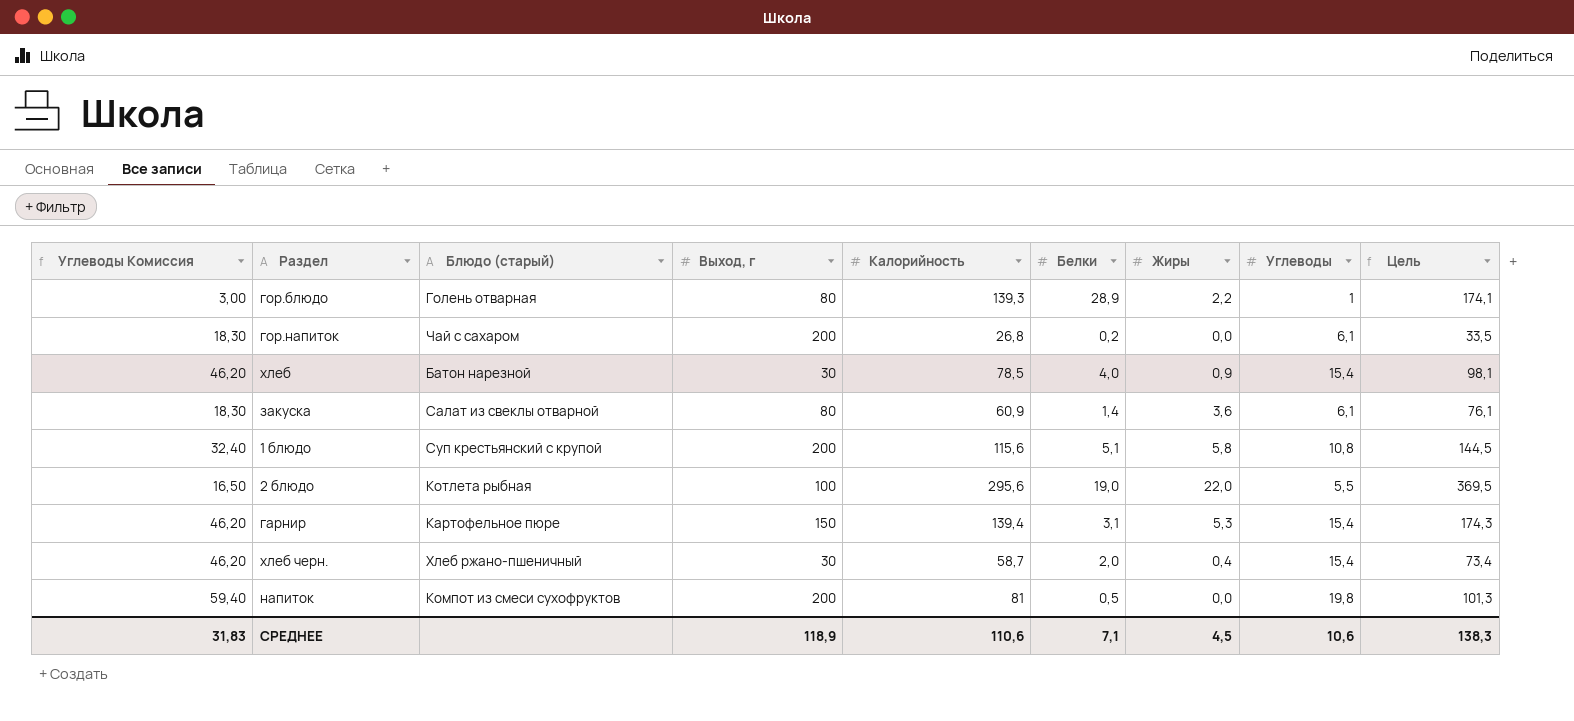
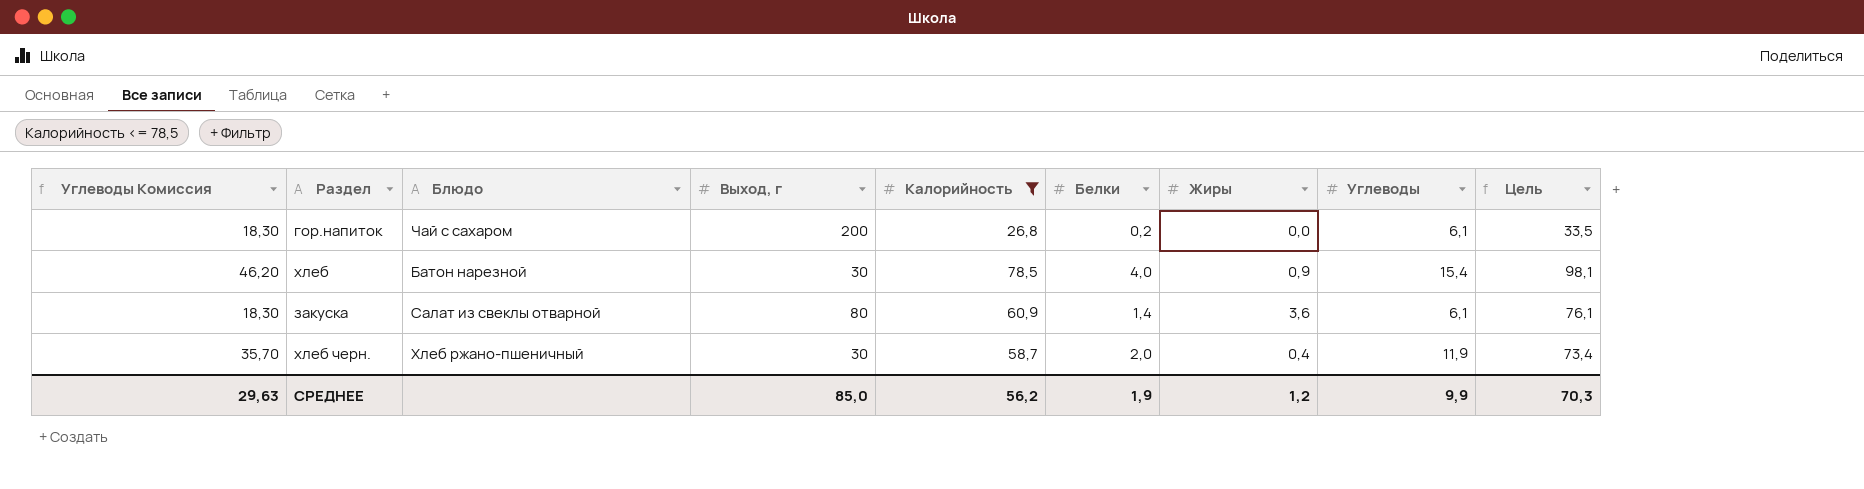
filter: none -> Калорийность <= 78,5
column name: Блюдо (старый) -> Блюдо
хлеб черн. | Углеводы Комиссия: 46,20 -> 35,70
хлеб черн. | Углеводы: 15,4 -> 11,9
СРЕДНЕЕ | Углеводы Комиссия: 31,83 -> 29,63
СРЕДНЕЕ | Выход, г: 118,9 -> 85,0
СРЕДНЕЕ | Калорийность: 110,6 -> 56,2
СРЕДНЕЕ | Белки: 7,1 -> 1,9
СРЕДНЕЕ | Жиры: 4,5 -> 1,2
СРЕДНЕЕ | Углеводы: 10,6 -> 9,9
СРЕДНЕЕ | Цель: 138,3 -> 70,3

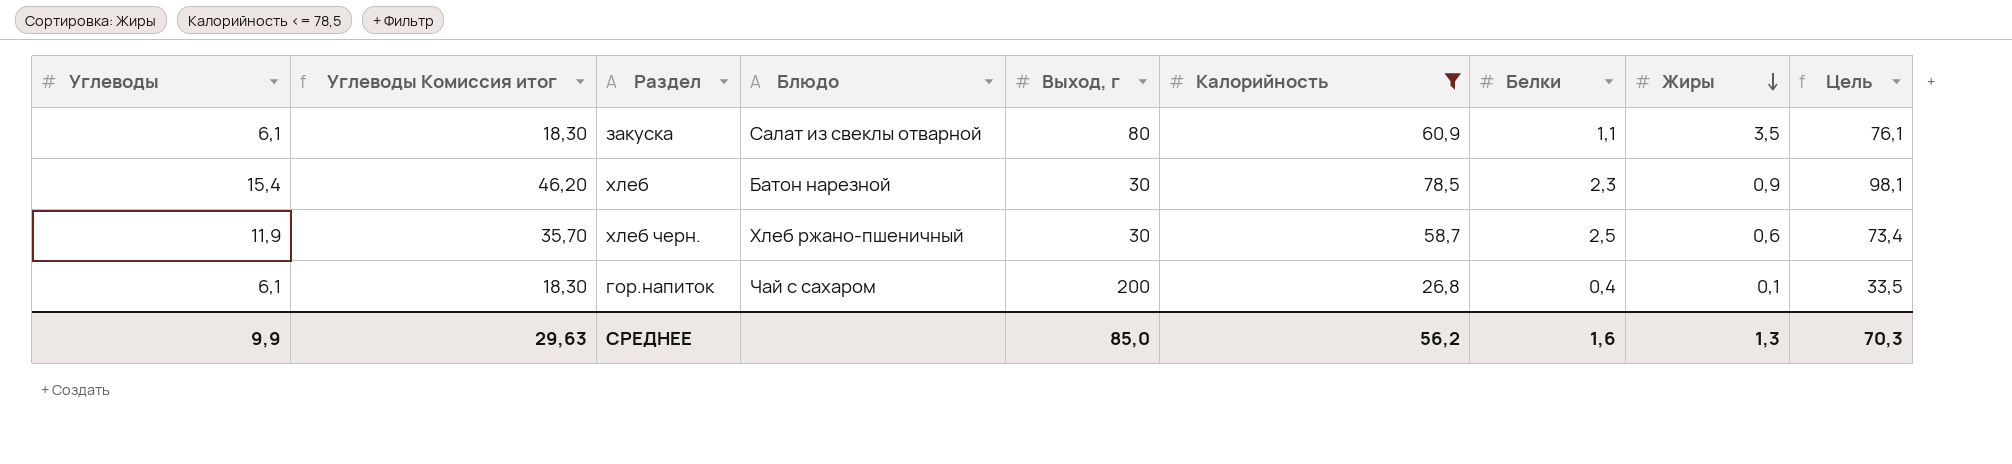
row order: none -> Жиры descending
column Углеводы | position: 8 -> 1
column name: Углеводы Комиссия -> Углеводы Комиссия итог
закуска | Белки: 1,4 -> 1,1
закуска | Жиры: 3,6 -> 3,5
хлеб | Белки: 4,0 -> 2,3
хлеб черн. | Белки: 2,0 -> 2,5
хлеб черн. | Жиры: 0,4 -> 0,6
гор.напиток | Белки: 0,2 -> 0,4
гор.напиток | Жиры: 0,0 -> 0,1
СРЕДНЕЕ | Белки: 1,9 -> 1,6
СРЕДНЕЕ | Жиры: 1,2 -> 1,3

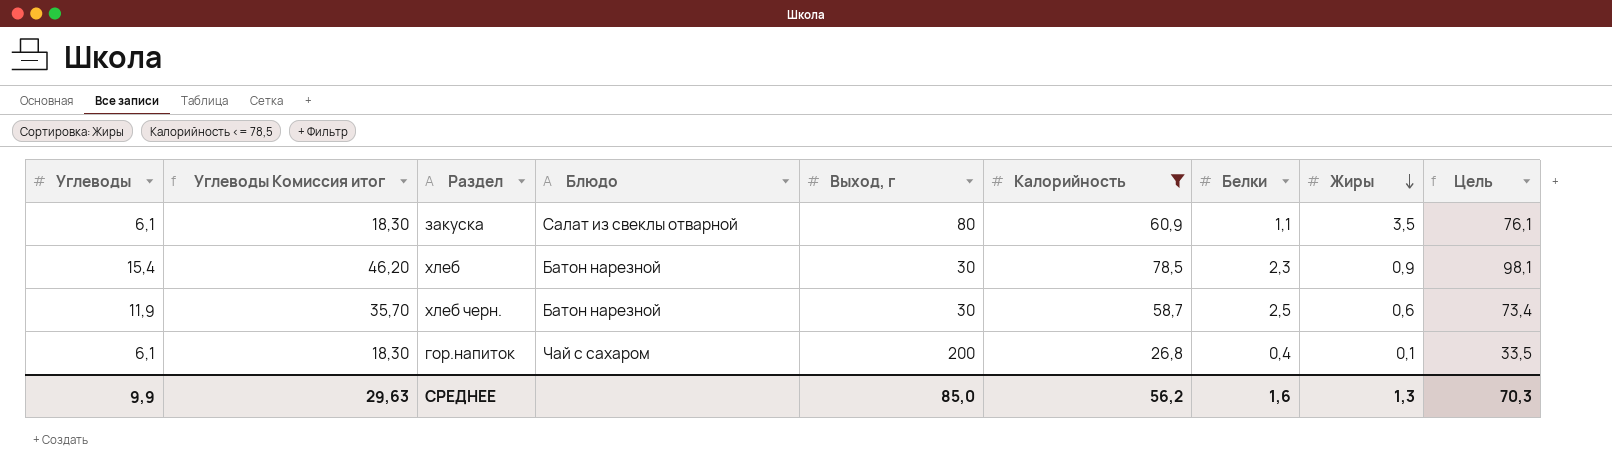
хлеб черн. | Блюдо: Хлеб ржано-пшеничный -> Батон нарезной

